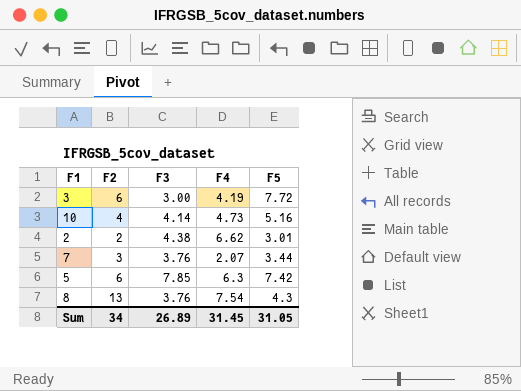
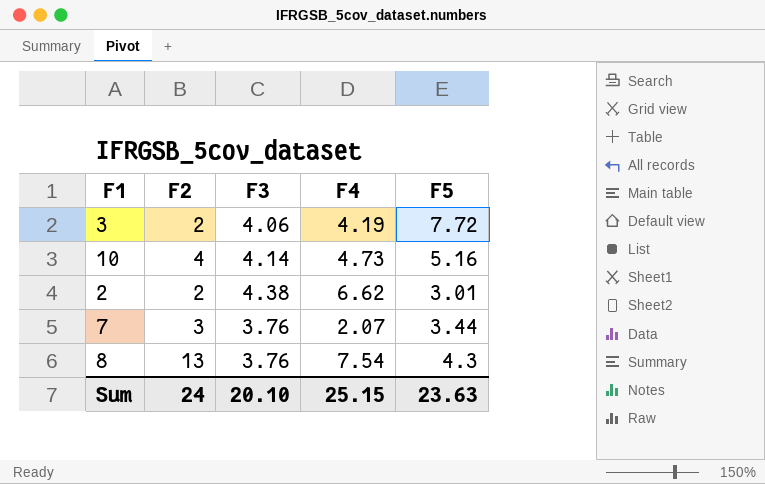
row 5: 6 | 7.85 | 6.3 | 7.42 -> none
3 | F2: 6 -> 2
3 | F3: 3.00 -> 4.06
Sum | F2: 34 -> 24
Sum | F3: 26.89 -> 20.10
Sum | F4: 31.45 -> 25.15
Sum | F5: 31.05 -> 23.63

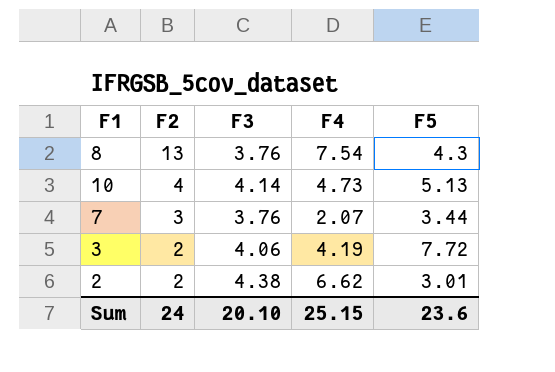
row order: none -> F2 descending
10 | F5: 5.16 -> 5.13
Sum | F5: 23.63 -> 23.6

